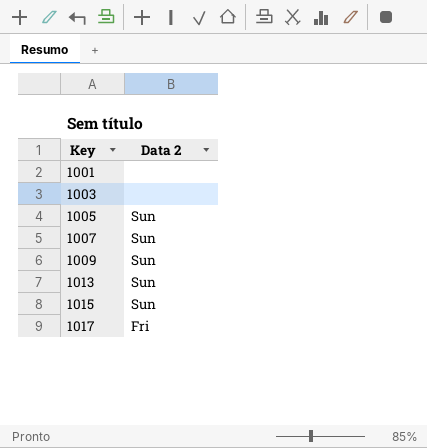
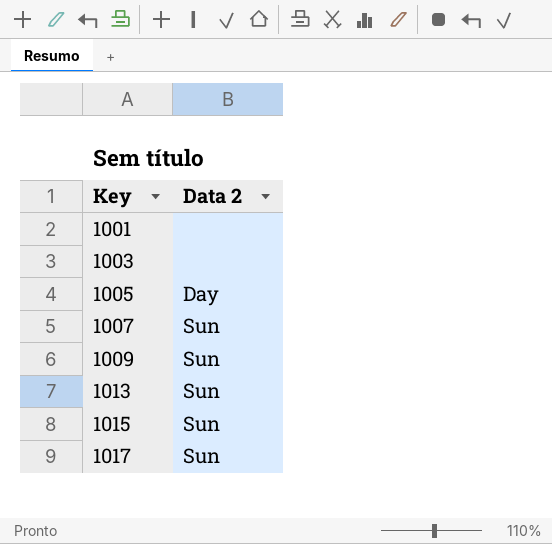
1005 | Data 2: Sun -> Day
1017 | Data 2: Fri -> Sun

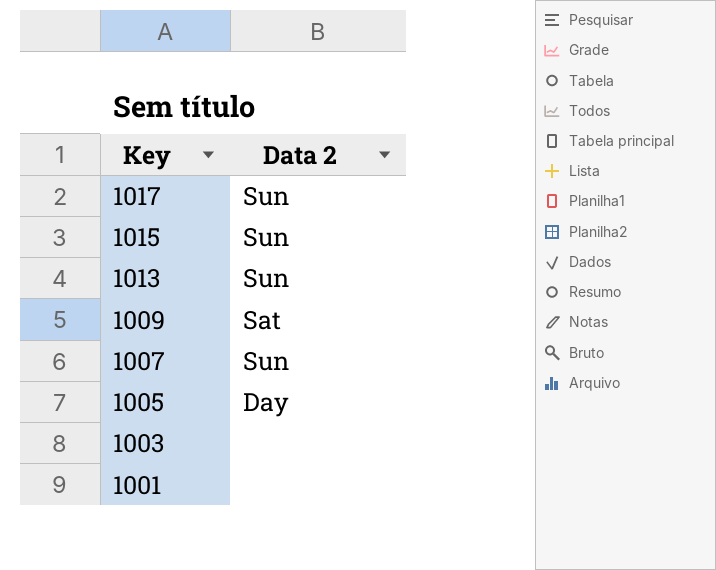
row order: Key ascending -> Key descending
1009 | Data 2: Sun -> Sat

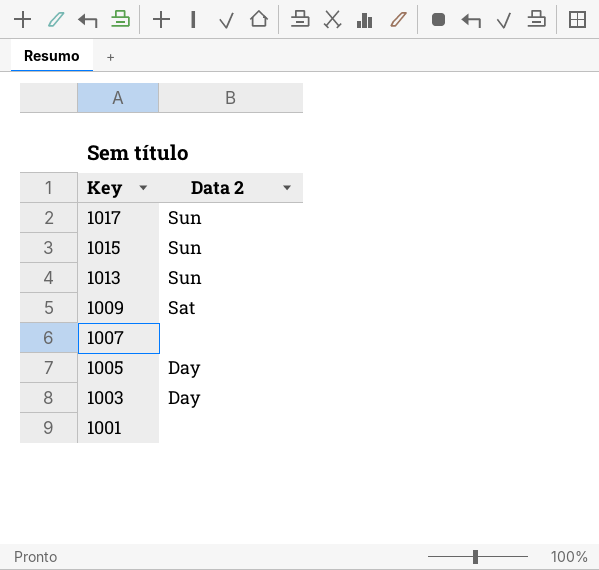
1007 | Data 2: Sun -> none
1003 | Data 2: none -> Day

